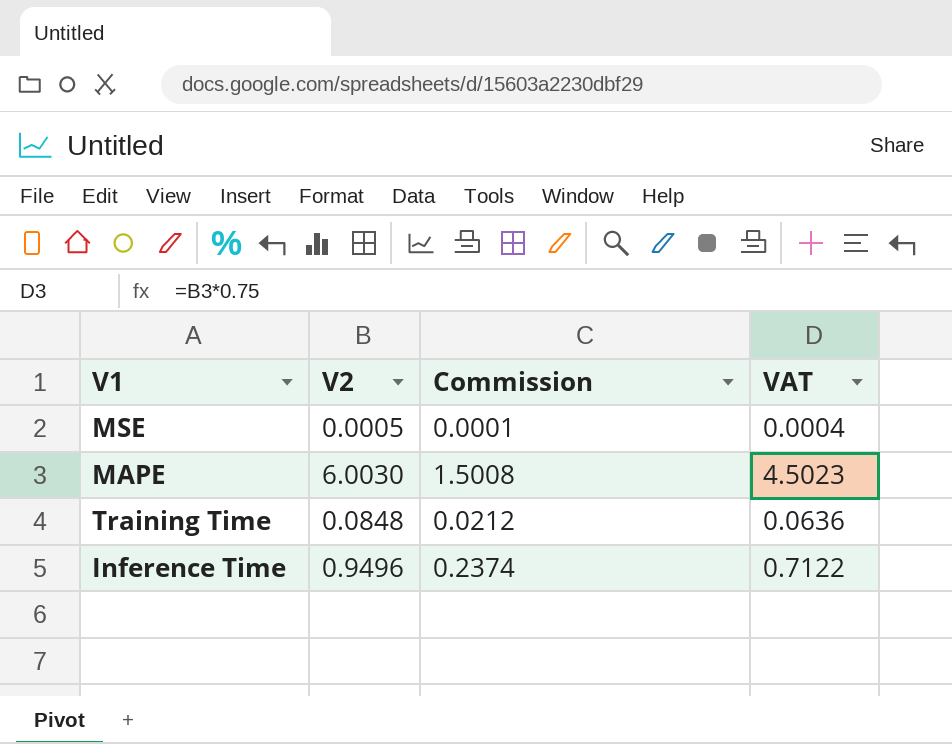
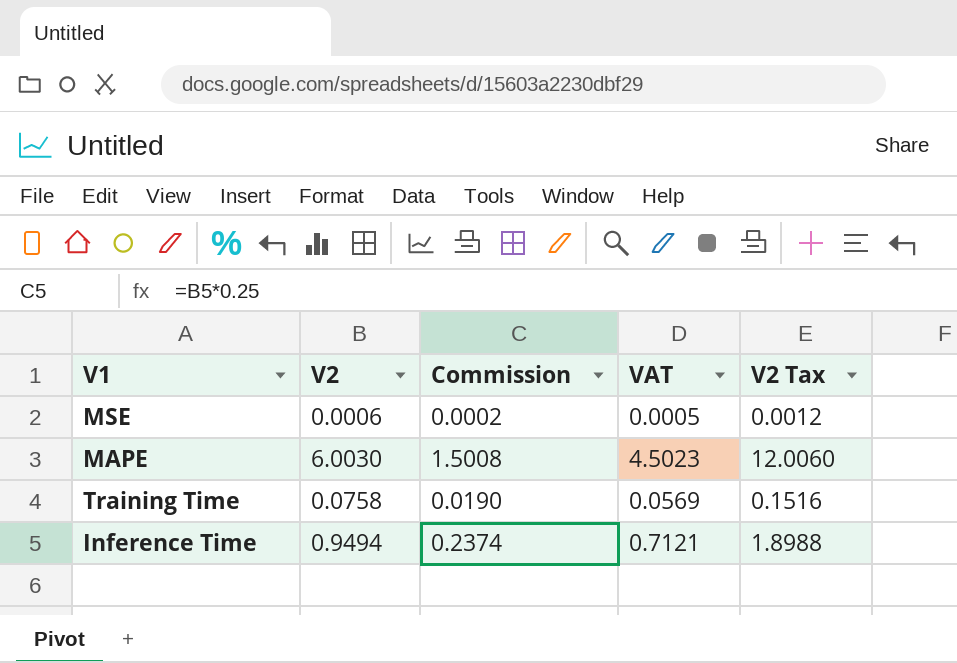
column V2 Tax | formula: none -> [V2] * 2
MSE | V2: 0.0005 -> 0.0006
MSE | Commission: 0.0001 -> 0.0002
MSE | VAT: 0.0004 -> 0.0005
Training Time | V2: 0.0848 -> 0.0758
Training Time | Commission: 0.0212 -> 0.0190
Training Time | VAT: 0.0636 -> 0.0569
Inference Time | V2: 0.9496 -> 0.9494
Inference Time | VAT: 0.7122 -> 0.7121

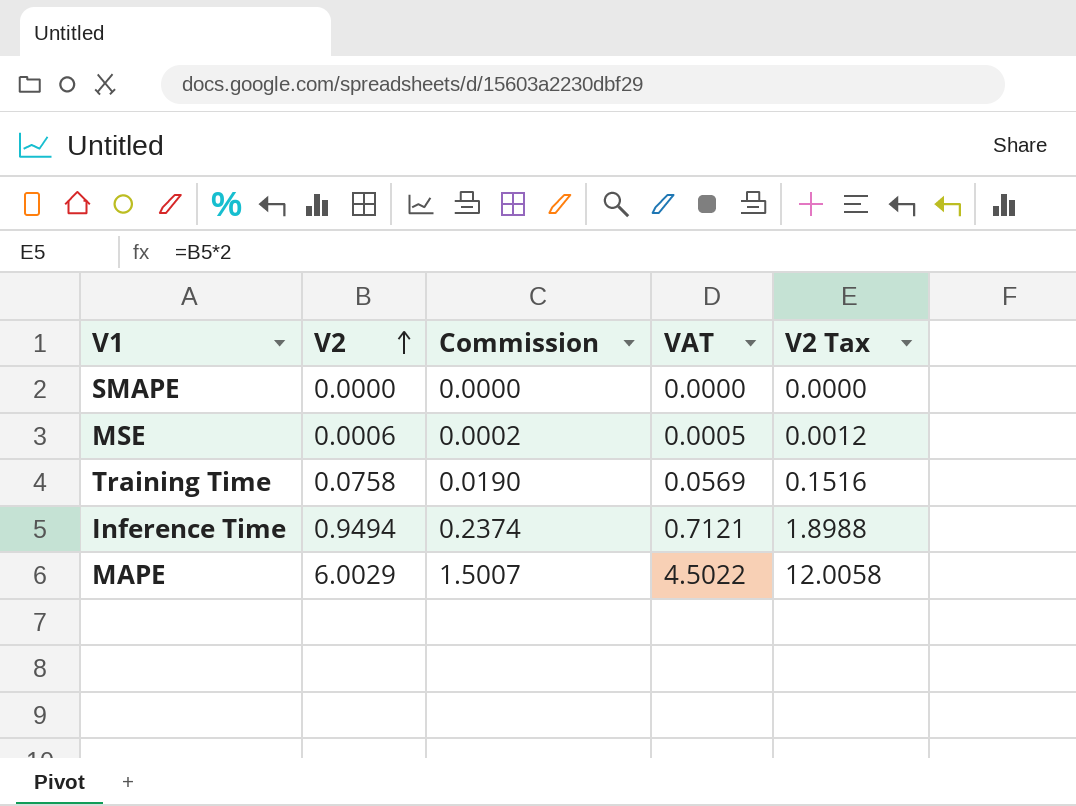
row order: none -> V2 ascending
row SMAPE: none -> 0.0000 | 0.0000 | 0.0000 | 0.0000
MAPE | V2: 6.0030 -> 6.0029
MAPE | Commission: 1.5008 -> 1.5007
MAPE | VAT: 4.5023 -> 4.5022
MAPE | V2 Tax: 12.0060 -> 12.0058

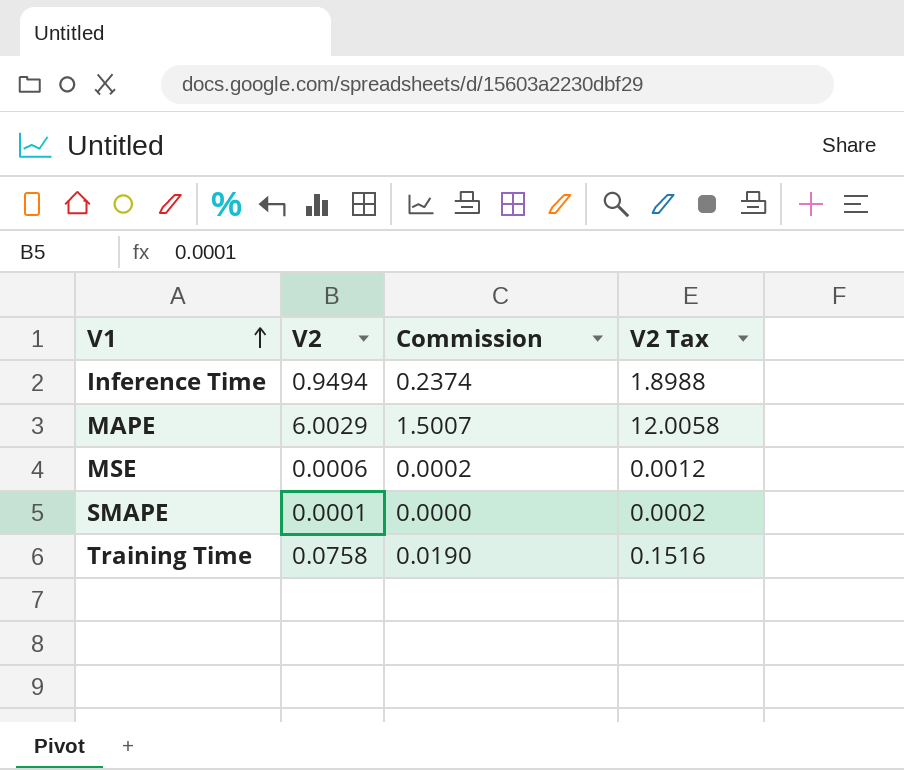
row order: V2 ascending -> V1 ascending
column VAT | formula: [V2] * 0.75 -> none
SMAPE | V2: 0.0000 -> 0.0001
SMAPE | V2 Tax: 0.0000 -> 0.0002

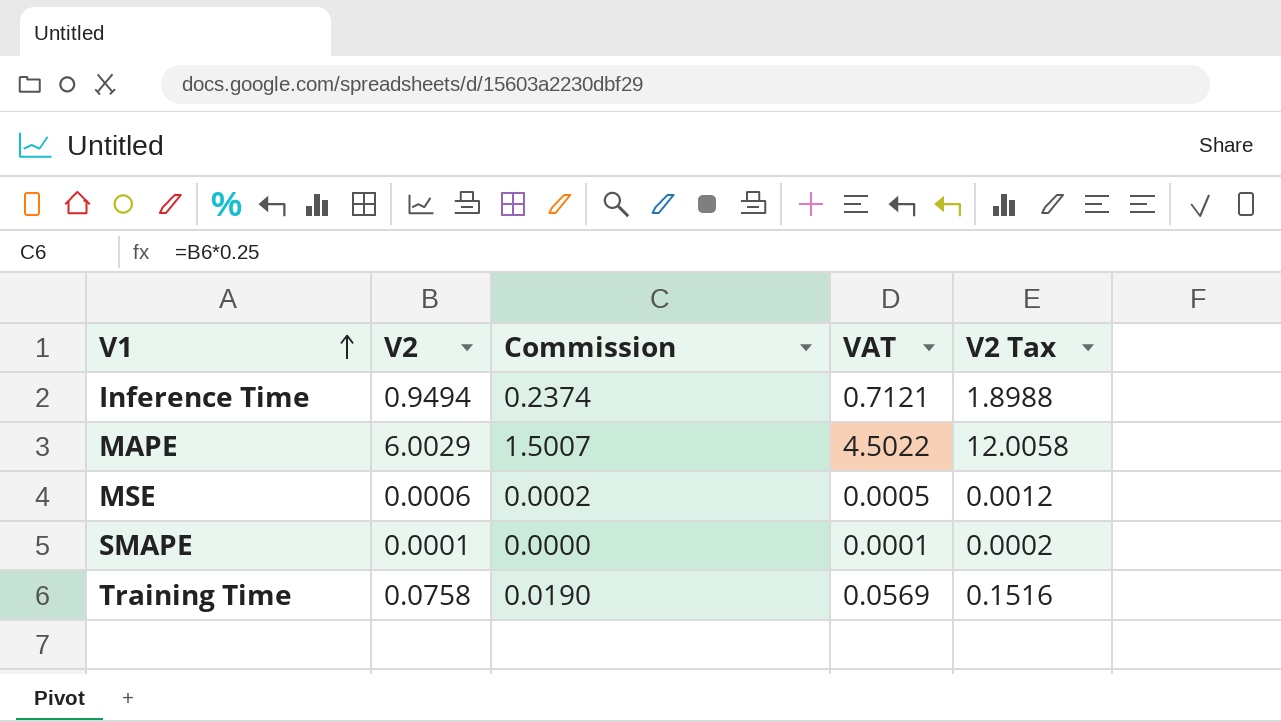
column VAT | formula: none -> [V2] * 0.75

